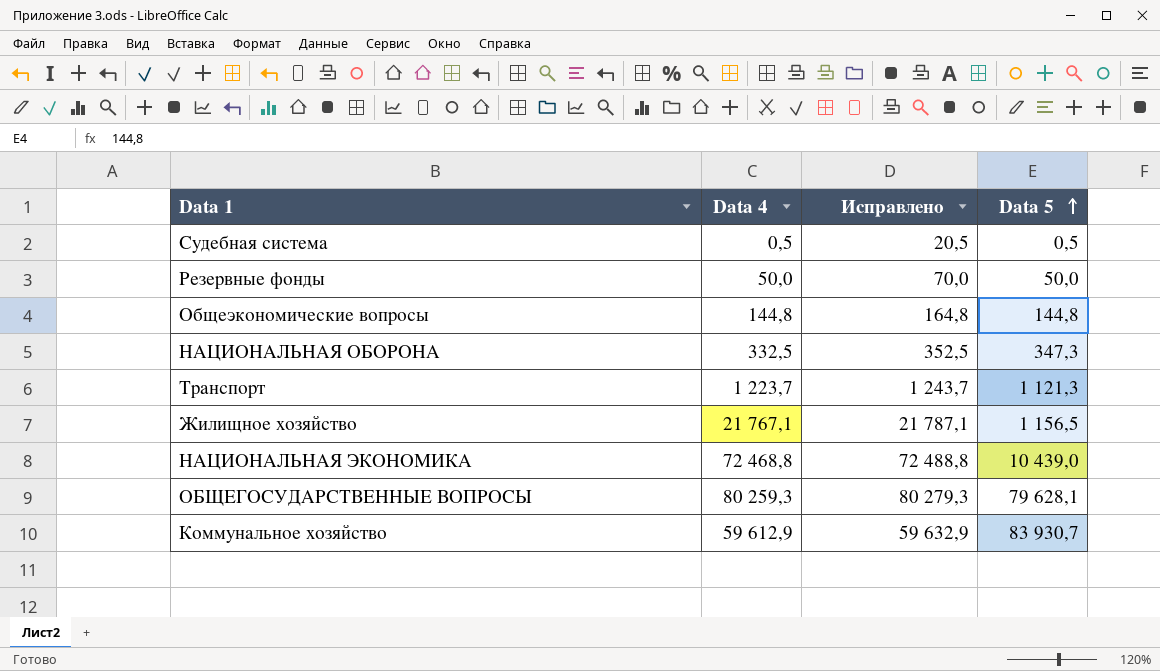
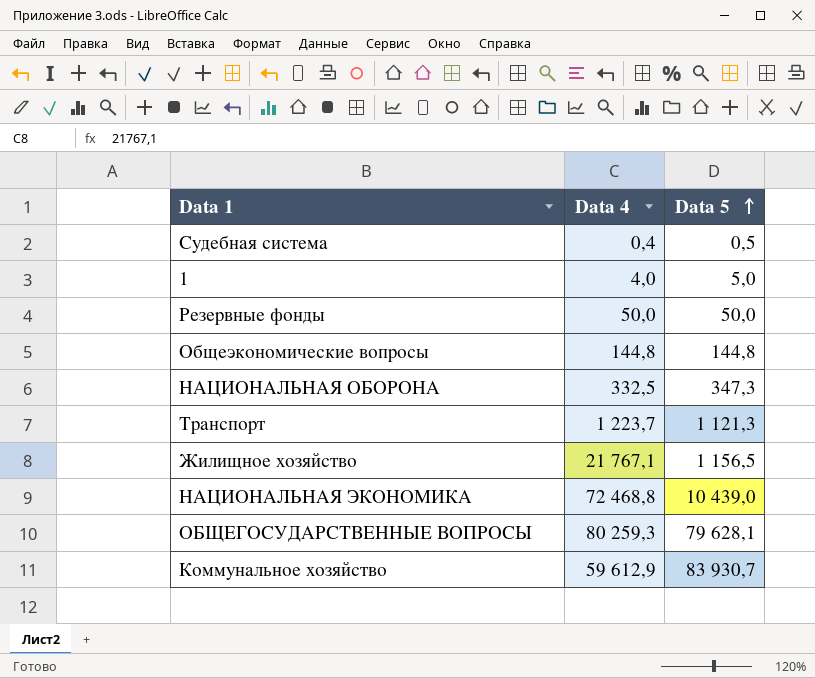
column Исправлено | formula: [Data 4] + 20 -> none
Судебная система | Data 4: 0,5 -> 0,4
row 1: none -> 4,0 | 5,0

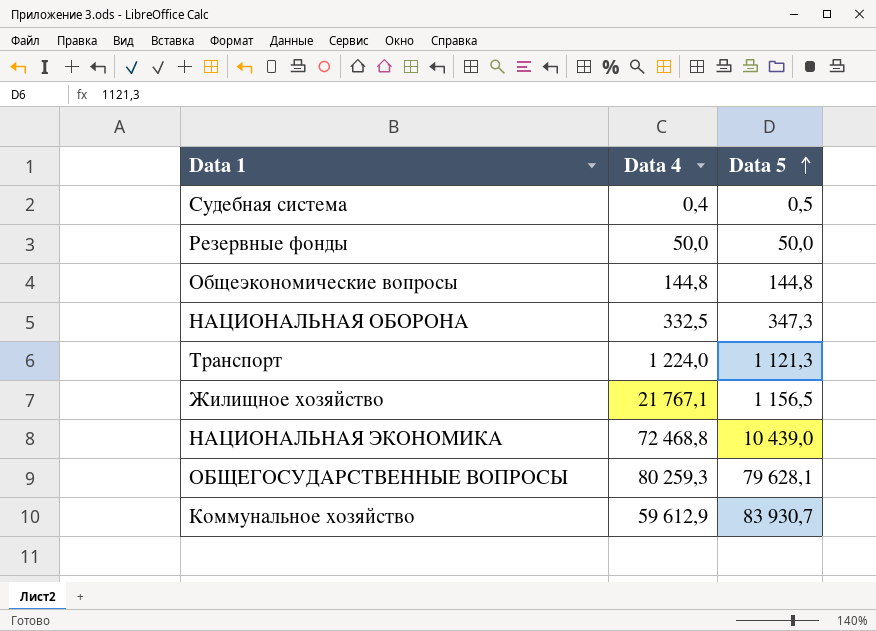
row 1: 4,0 | 5,0 -> none
Транспорт | Data 4: 1 223,7 -> 1 224,0

